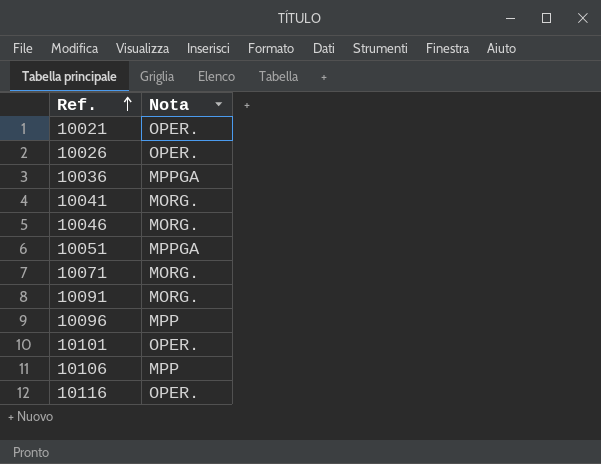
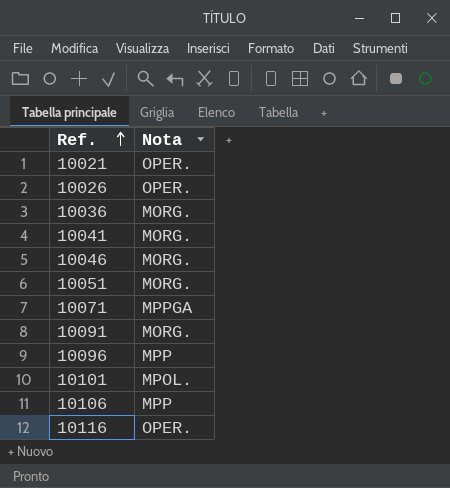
10036 | Nota: MPPGA -> MORG.
10051 | Nota: MPPGA -> MORG.
10071 | Nota: MORG. -> MPPGA
10101 | Nota: OPER. -> MPOL.

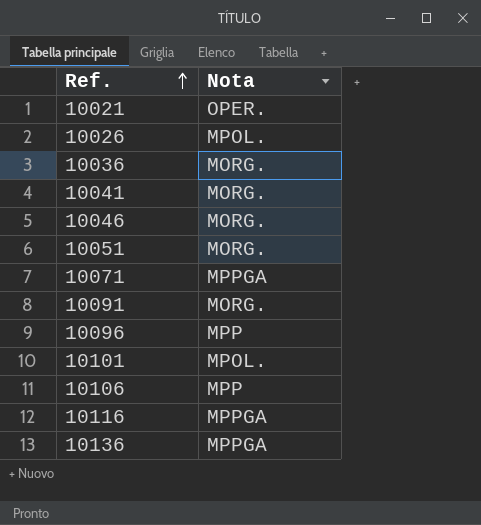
10026 | Nota: OPER. -> MPOL.
10116 | Nota: OPER. -> MPPGA
row 10136: none -> MPPGA

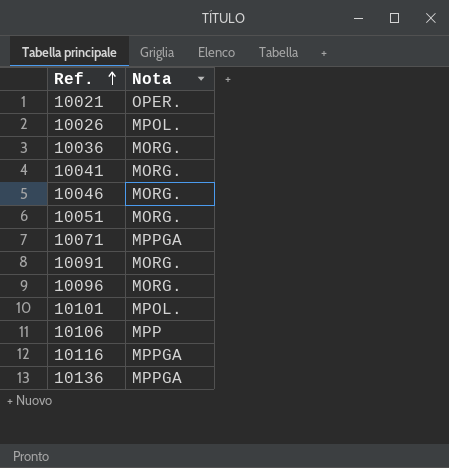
10096 | Nota: MPP -> MORG.

